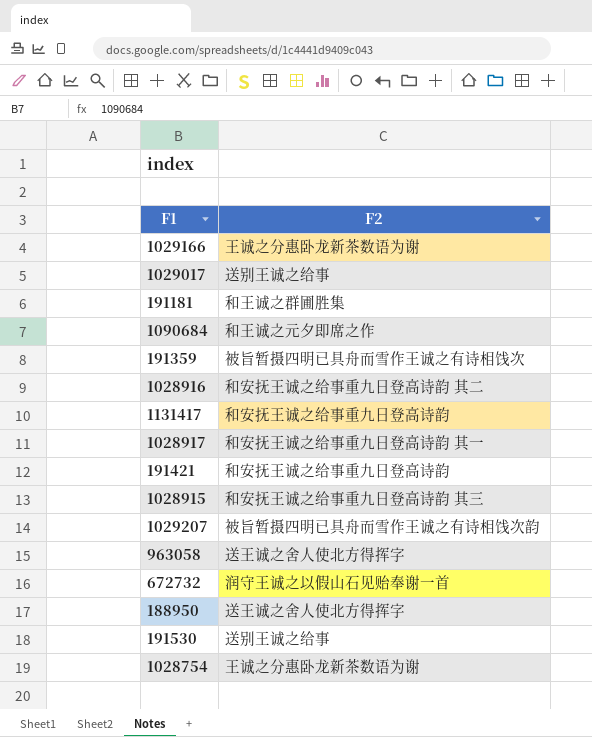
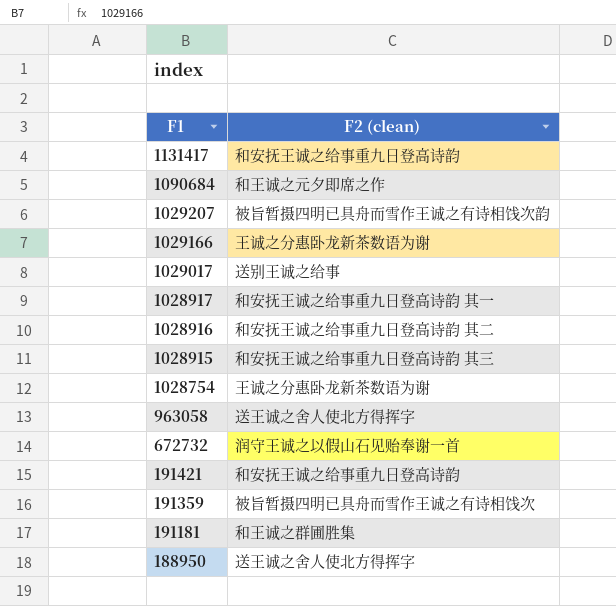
row order: none -> F1 descending
column name: F2 -> F2 (clean)
row 191530: 送别王诚之给事 -> none

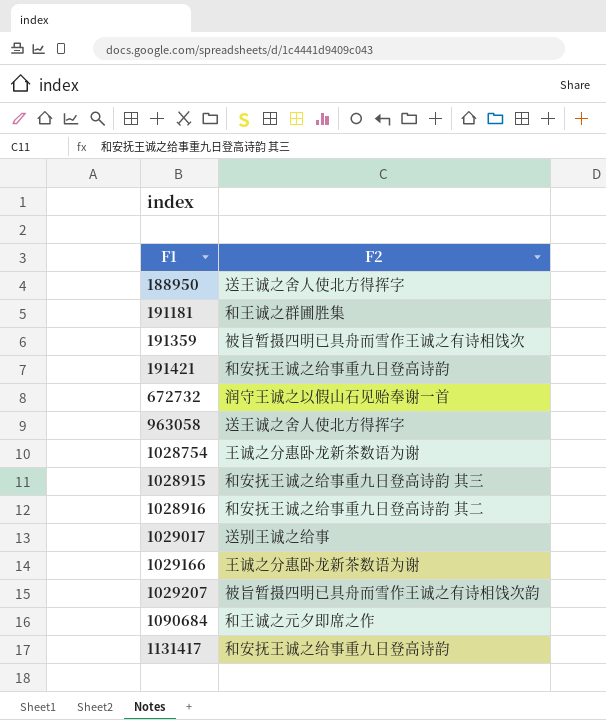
row order: F1 descending -> F1 ascending
column name: F2 (clean) -> F2
row 1028917: 和安抚王诚之给事重九日登高诗韵 其一 -> none

